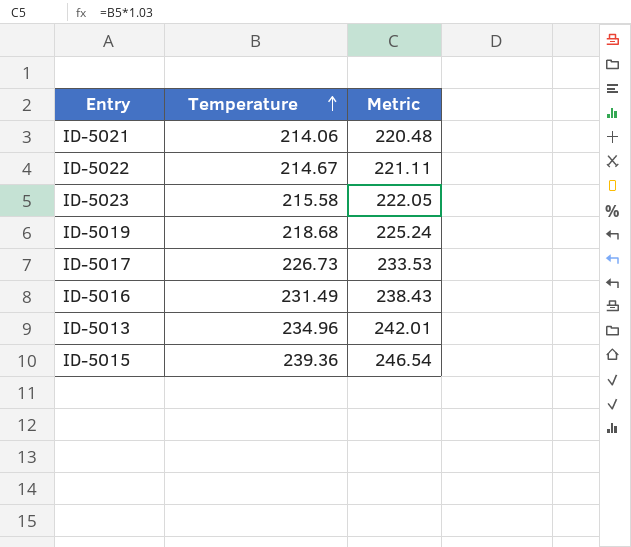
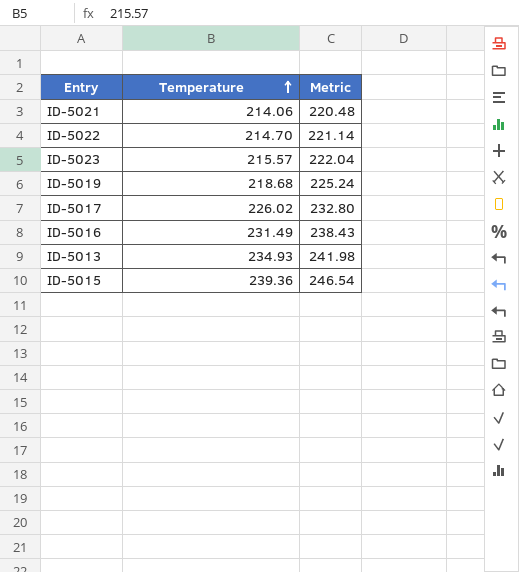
ID-5022 | Temperature: 214.67 -> 214.70
ID-5022 | Metric: 221.11 -> 221.14
ID-5023 | Temperature: 215.58 -> 215.57
ID-5023 | Metric: 222.05 -> 222.04
ID-5017 | Temperature: 226.73 -> 226.02
ID-5017 | Metric: 233.53 -> 232.80
ID-5013 | Temperature: 234.96 -> 234.93
ID-5013 | Metric: 242.01 -> 241.98

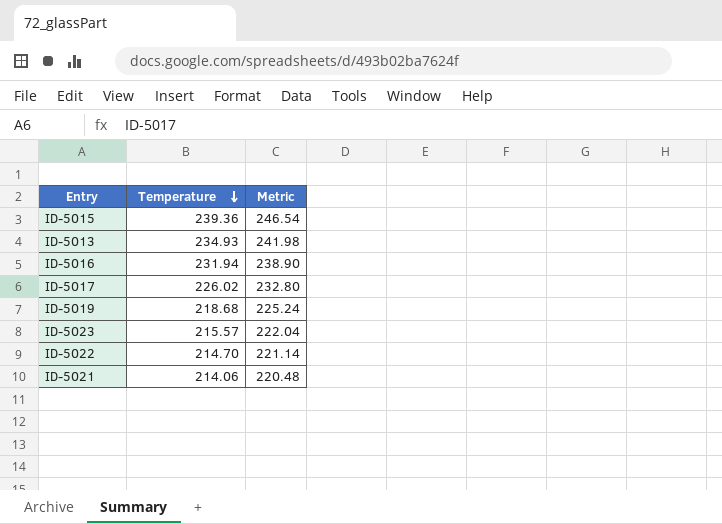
row order: Temperature ascending -> Temperature descending
ID-5016 | Temperature: 231.49 -> 231.94
ID-5016 | Metric: 238.43 -> 238.90

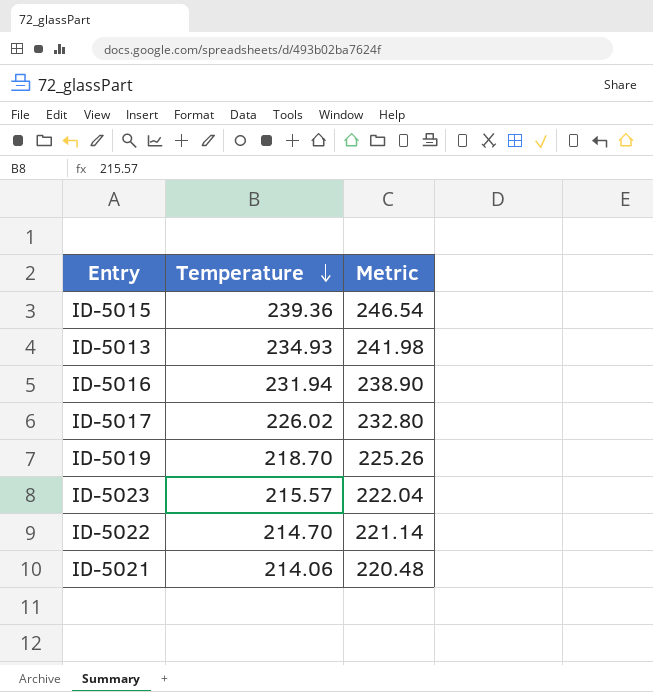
ID-5019 | Temperature: 218.68 -> 218.70
ID-5019 | Metric: 225.24 -> 225.26

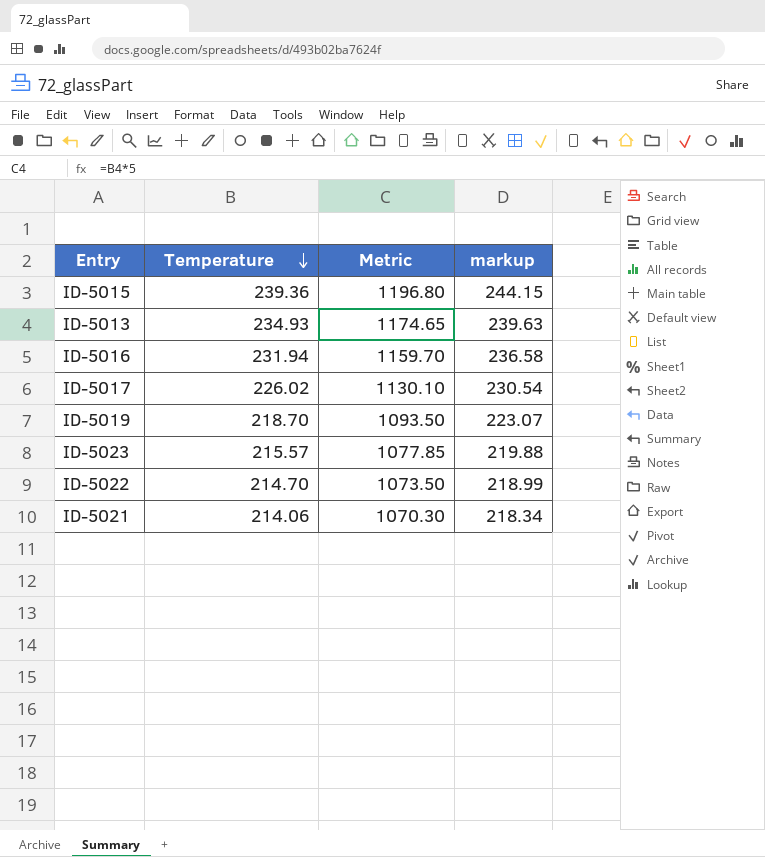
column Metric | formula: [Temperature] * 1.03 -> [Temperature] * 5
column markup | formula: none -> [Temperature] * 1.02

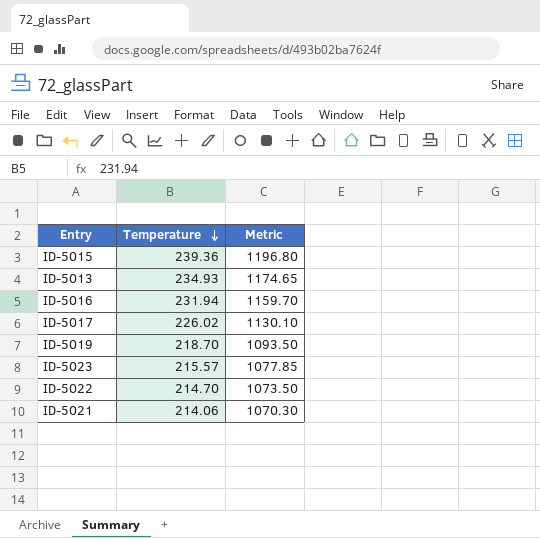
column markup | formula: [Temperature] * 1.02 -> none

